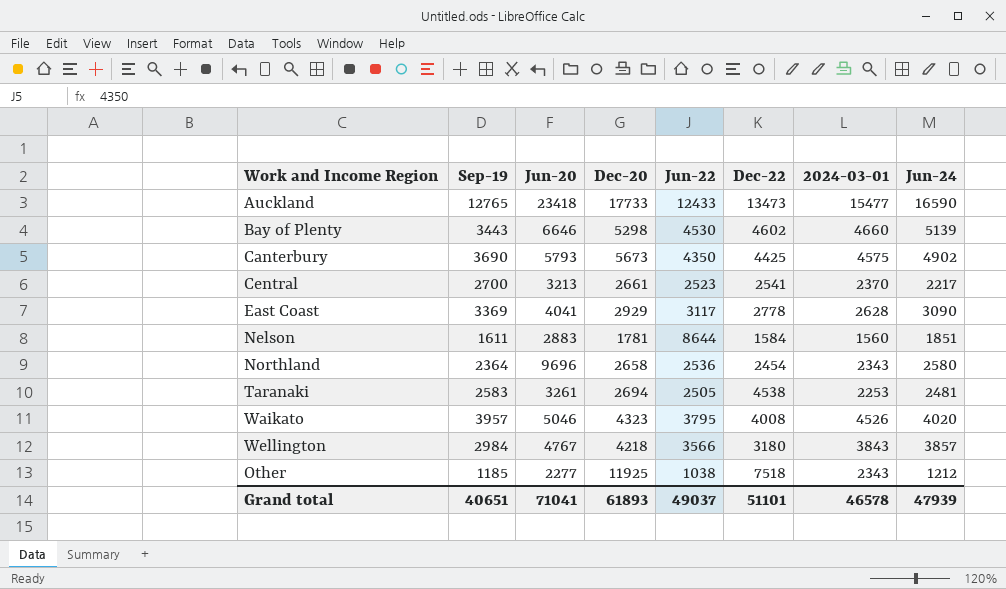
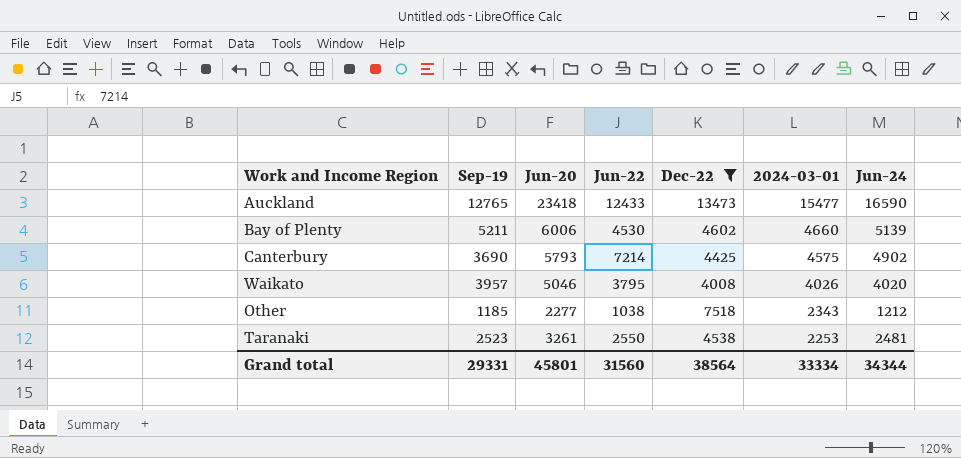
filter: none -> Dec-22 >= 4008
row order: none -> 2024-03-01 descending
column Dec-20 | position: 4 -> none
Bay of Plenty | Sep-19: 3443 -> 5211
Bay of Plenty | Jun-20: 6646 -> 6006
Canterbury | Jun-22: 4350 -> 7214
Waikato | 2024-03-01: 4526 -> 4026
Taranaki | Sep-19: 2583 -> 2523
Taranaki | Jun-22: 2505 -> 2550
Grand total | Sep-19: 40651 -> 29331
Grand total | Jun-20: 71041 -> 45801
Grand total | Jun-22: 49037 -> 31560
Grand total | Dec-22: 51101 -> 38564
Grand total | 2024-03-01: 46578 -> 33334
Grand total | Jun-24: 47939 -> 34344

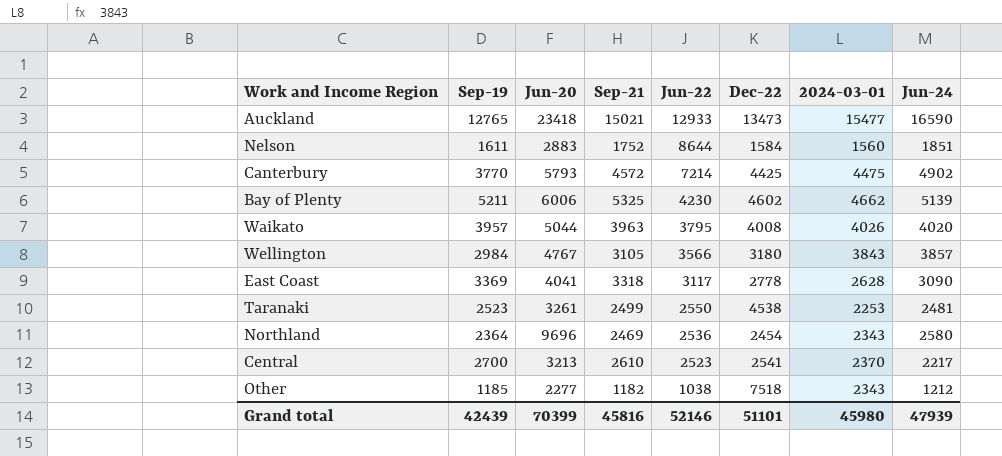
filter: Dec-22 >= 4008 -> none
row order: 2024-03-01 descending -> Jun-22 descending
column Sep-21 | position: none -> 4
Auckland | Jun-22: 12433 -> 12933
Canterbury | Sep-19: 3690 -> 3770
Canterbury | 2024-03-01: 4575 -> 4475
Bay of Plenty | Jun-22: 4530 -> 4230
Bay of Plenty | 2024-03-01: 4660 -> 4662
Waikato | Jun-20: 5046 -> 5044
Grand total | Sep-19: 29331 -> 42439
Grand total | Jun-20: 45801 -> 70399
Grand total | Jun-22: 31560 -> 52146
Grand total | Dec-22: 38564 -> 51101
Grand total | 2024-03-01: 33334 -> 45980
Grand total | Jun-24: 34344 -> 47939

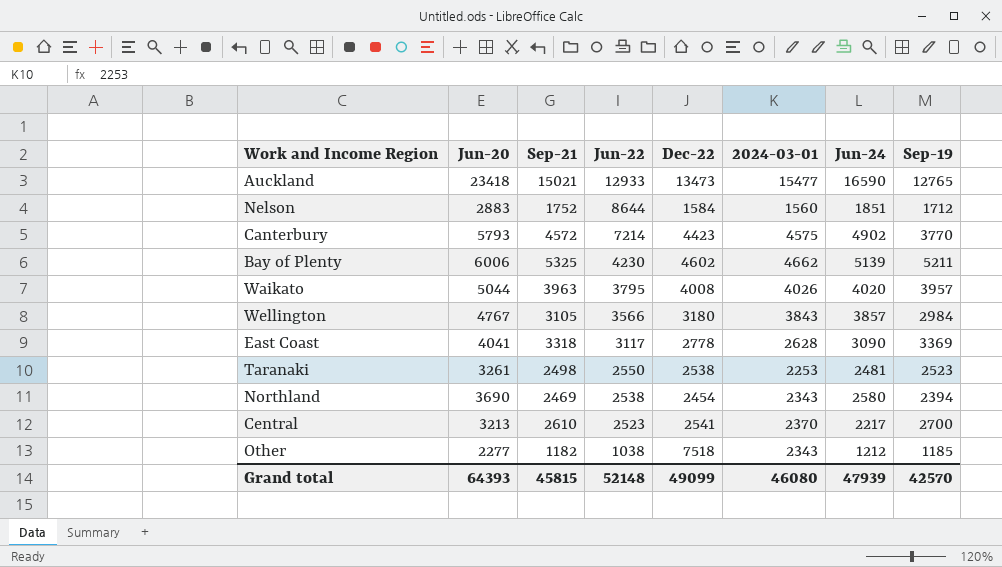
column Sep-19 | position: 2 -> 8
Nelson | Sep-19: 1611 -> 1712
Canterbury | Dec-22: 4425 -> 4423
Canterbury | 2024-03-01: 4475 -> 4575
Taranaki | Sep-21: 2499 -> 2498
Taranaki | Dec-22: 4538 -> 2538
Northland | Jun-20: 9696 -> 3690
Northland | Jun-22: 2536 -> 2538
Northland | Sep-19: 2364 -> 2394
Grand total | Jun-20: 70399 -> 64393
Grand total | Sep-21: 45816 -> 45815
Grand total | Jun-22: 52146 -> 52148
Grand total | Dec-22: 51101 -> 49099
Grand total | 2024-03-01: 45980 -> 46080
Grand total | Sep-19: 42439 -> 42570

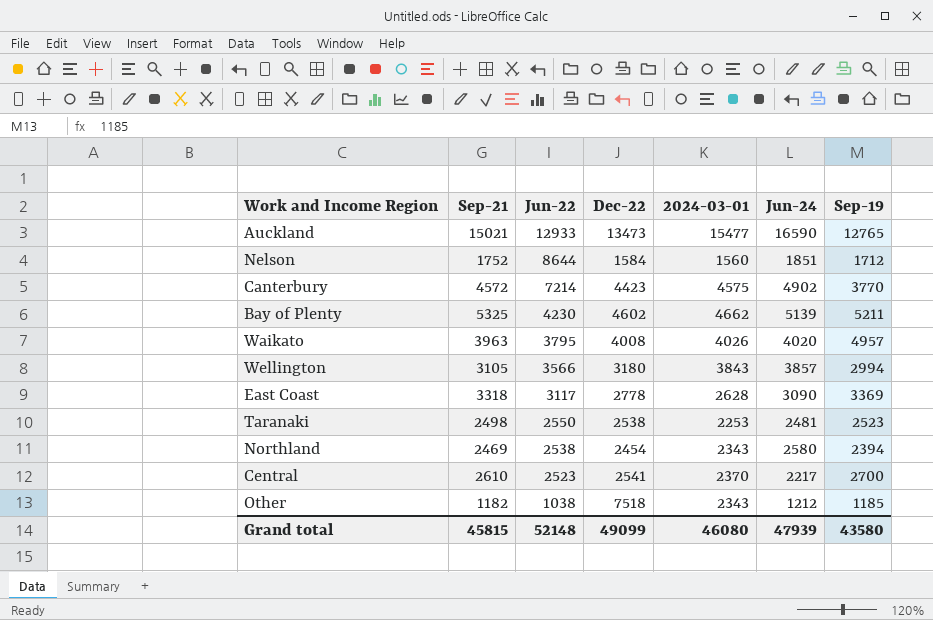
column Jun-20 | position: 2 -> none
Waikato | Sep-19: 3957 -> 4957
Wellington | Sep-19: 2984 -> 2994
Grand total | Sep-19: 42570 -> 43580

